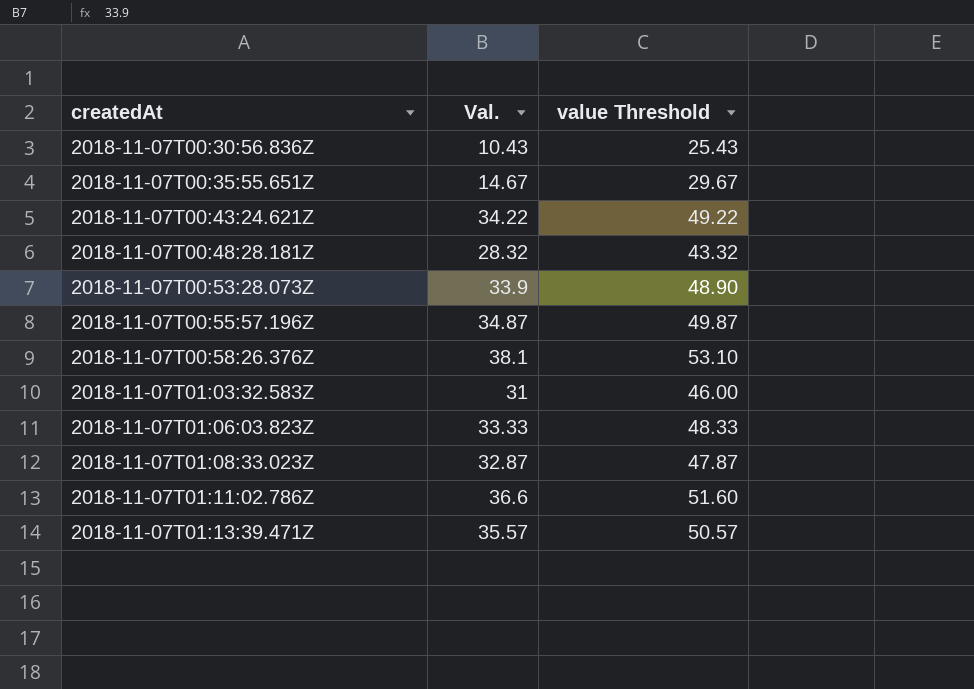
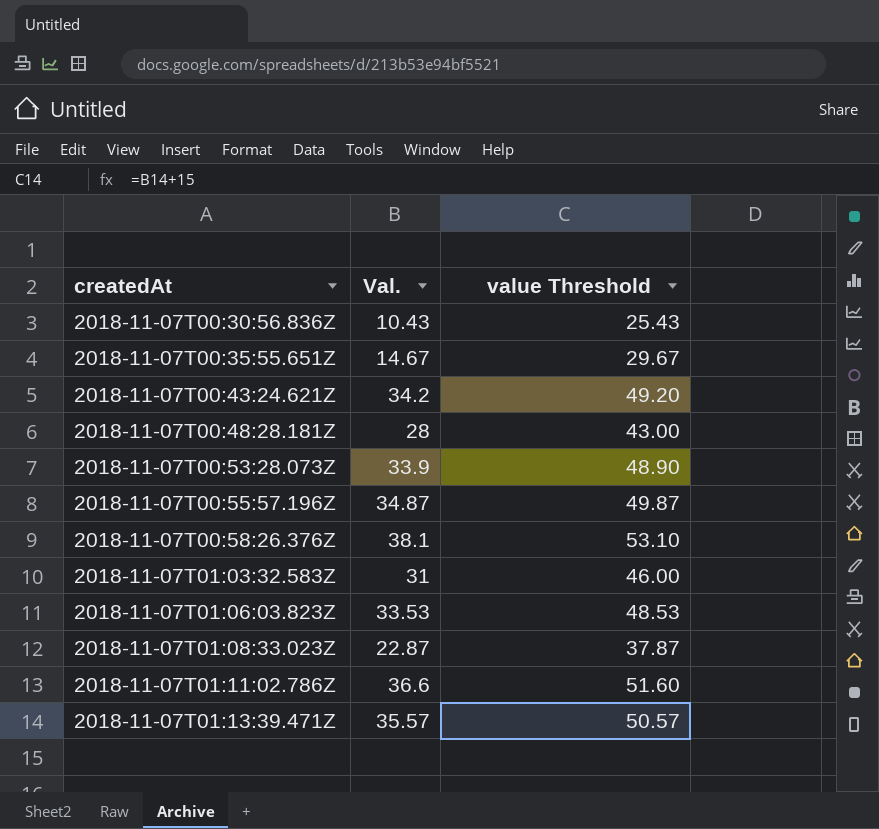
2018-11-07T00:43:24.621Z | Val.: 34.22 -> 34.2
2018-11-07T00:43:24.621Z | value Threshold: 49.22 -> 49.20
2018-11-07T00:48:28.181Z | Val.: 28.32 -> 28
2018-11-07T00:48:28.181Z | value Threshold: 43.32 -> 43.00
2018-11-07T01:06:03.823Z | Val.: 33.33 -> 33.53
2018-11-07T01:06:03.823Z | value Threshold: 48.33 -> 48.53
2018-11-07T01:08:33.023Z | Val.: 32.87 -> 22.87
2018-11-07T01:08:33.023Z | value Threshold: 47.87 -> 37.87

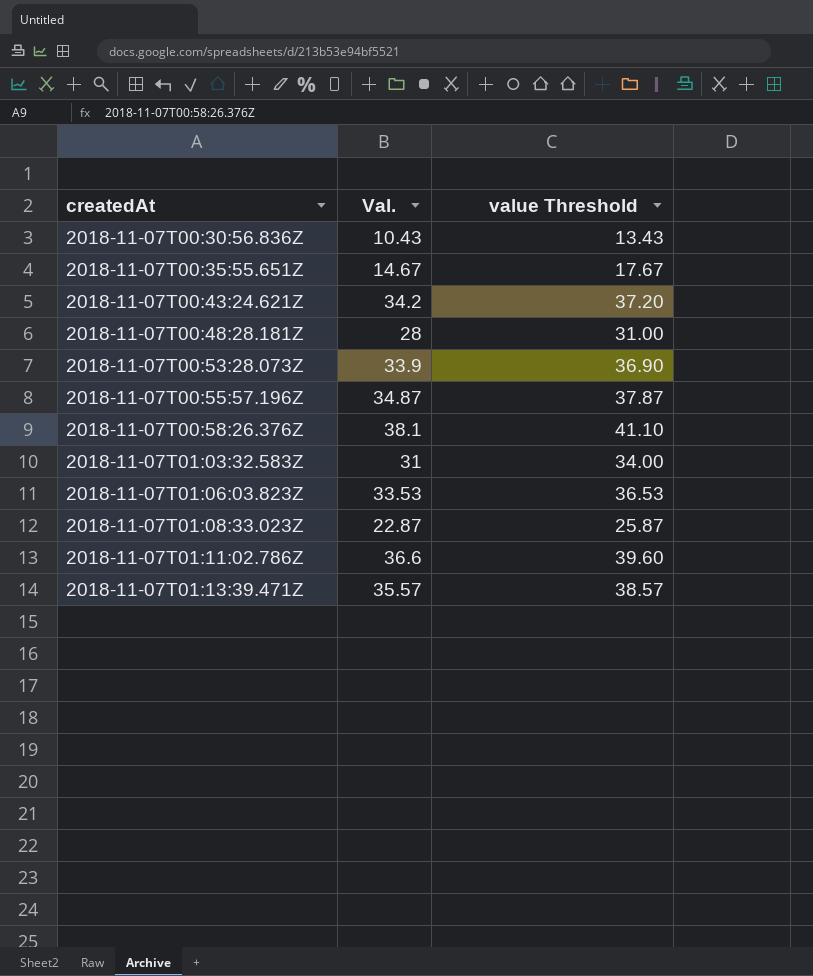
column value Threshold | formula: [Val.] + 15 -> [Val.] + 3

